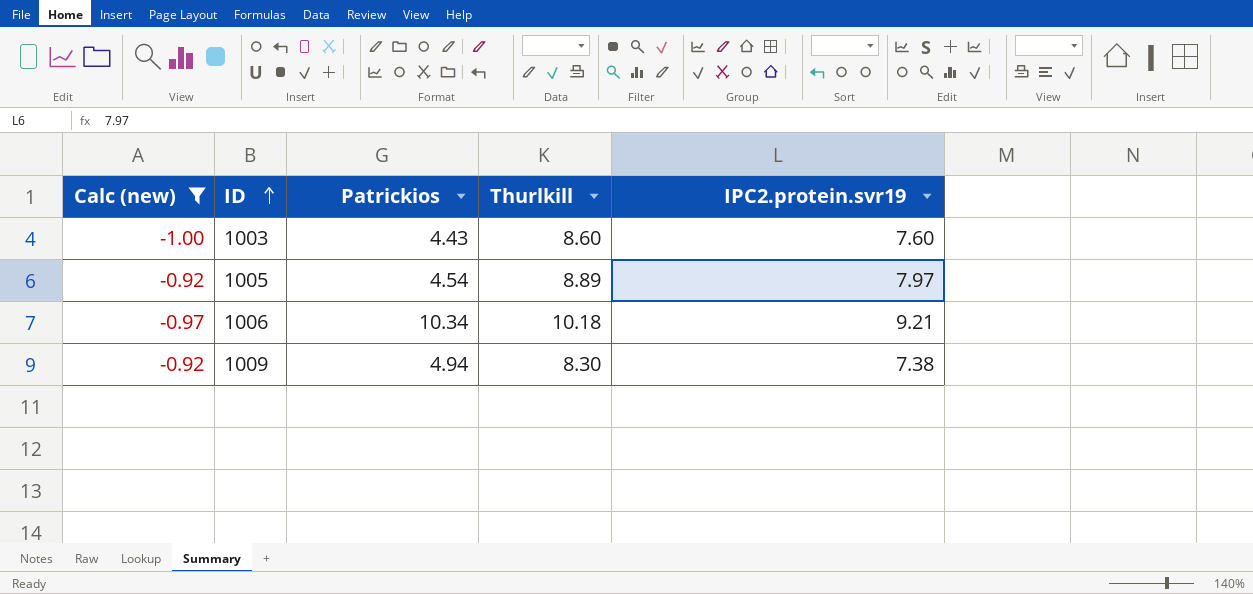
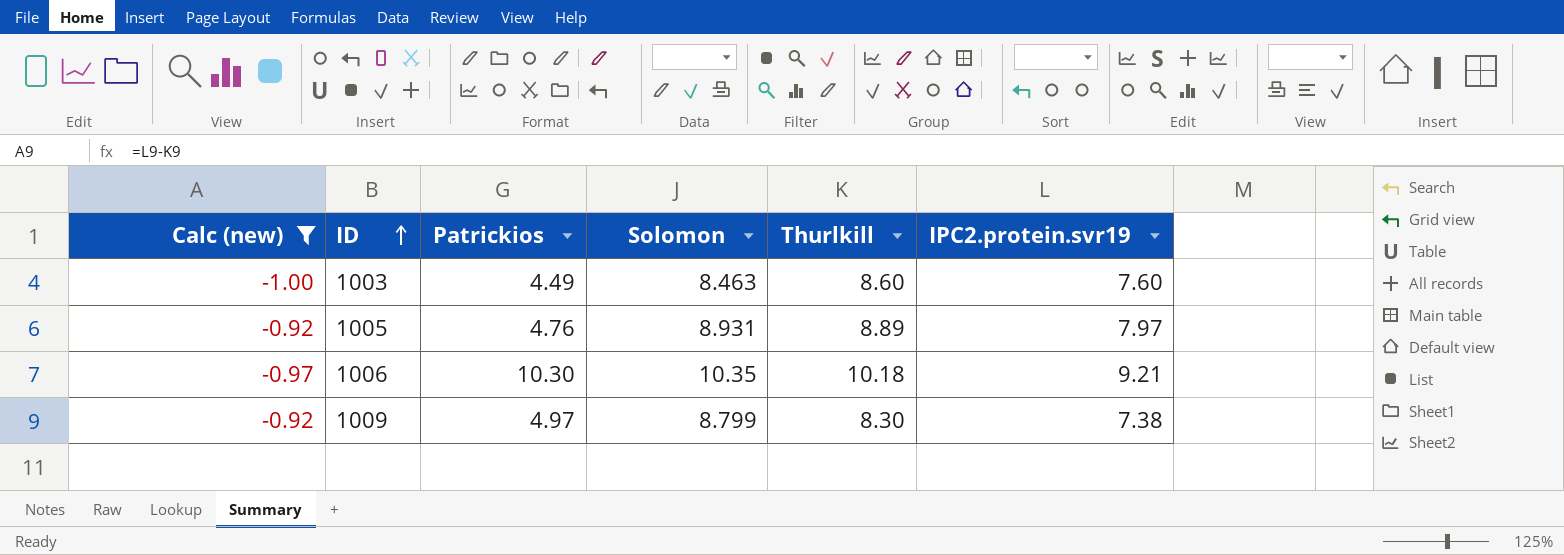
column Solomon | position: none -> 4
1003 | Patrickios: 4.43 -> 4.49
1005 | Patrickios: 4.54 -> 4.76
1006 | Patrickios: 10.34 -> 10.30
1009 | Patrickios: 4.94 -> 4.97

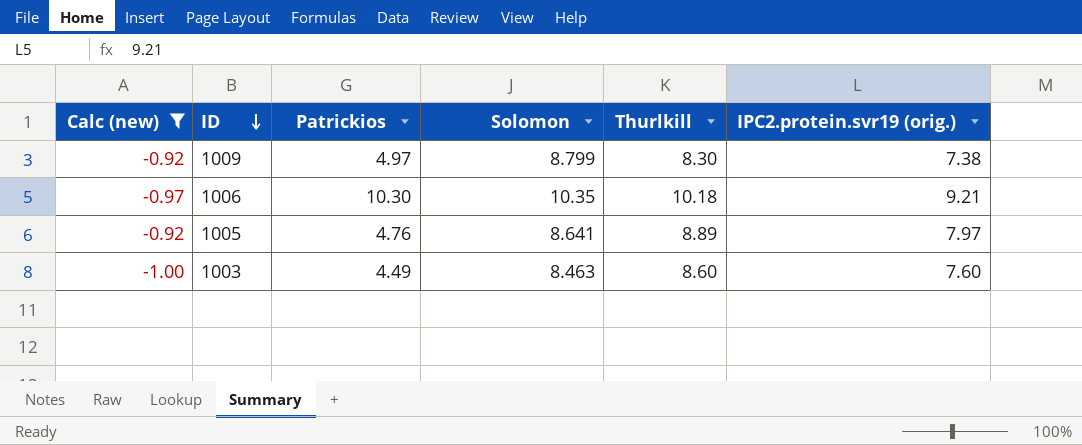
row order: ID ascending -> ID descending
column name: IPC2.protein.svr19 -> IPC2.protein.svr19 (orig.)
1005 | Solomon: 8.931 -> 8.641

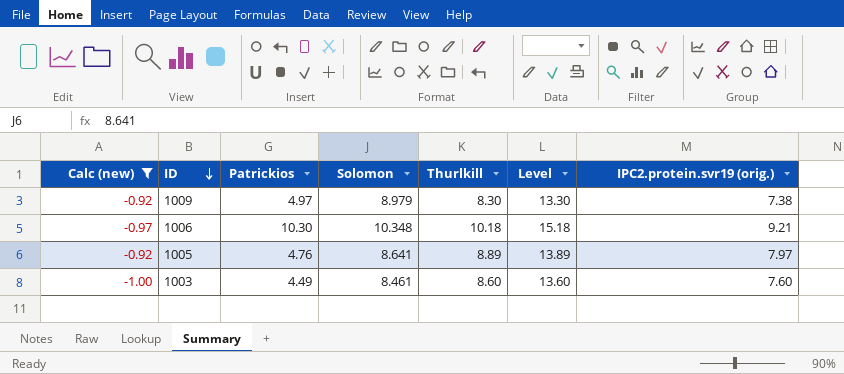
column Level | formula: none -> [Thurlkill] + 5
1009 | Solomon: 8.799 -> 8.979
1006 | Solomon: 10.35 -> 10.348
1003 | Solomon: 8.463 -> 8.461

